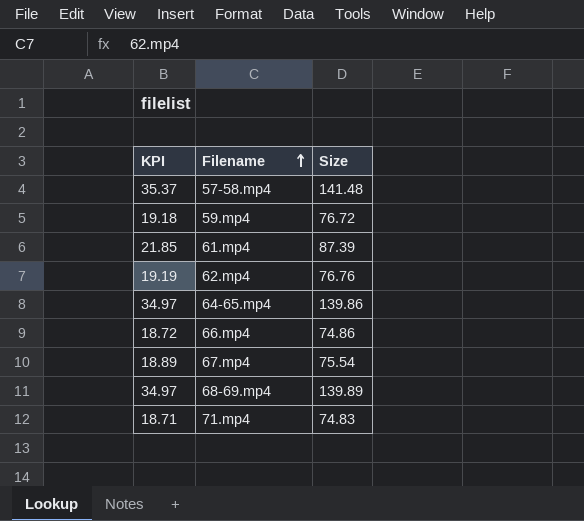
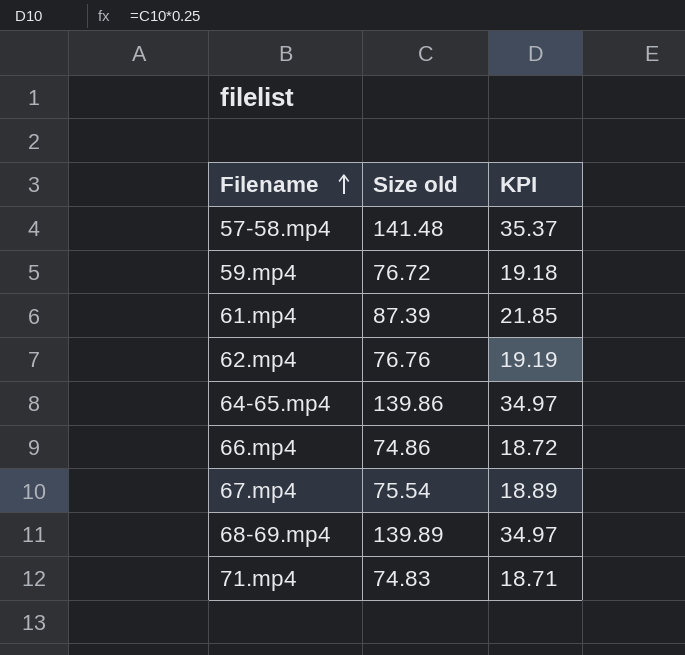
column name: Size -> Size old
column KPI | position: 1 -> 3

